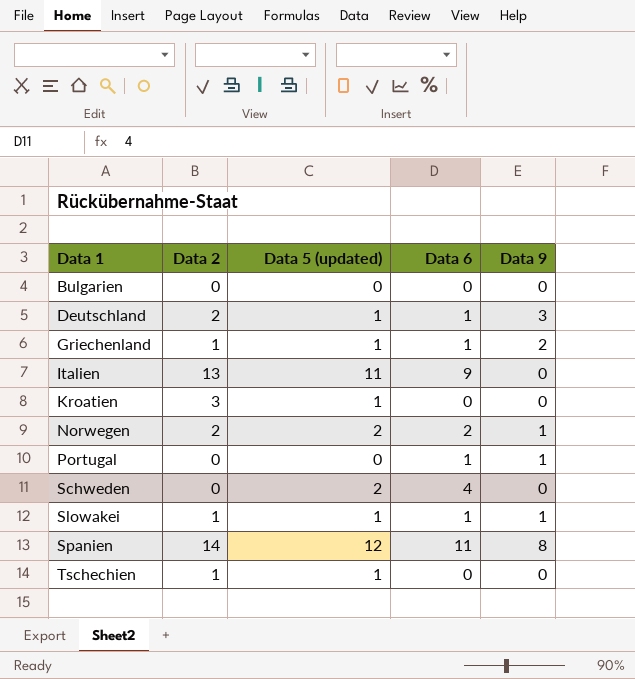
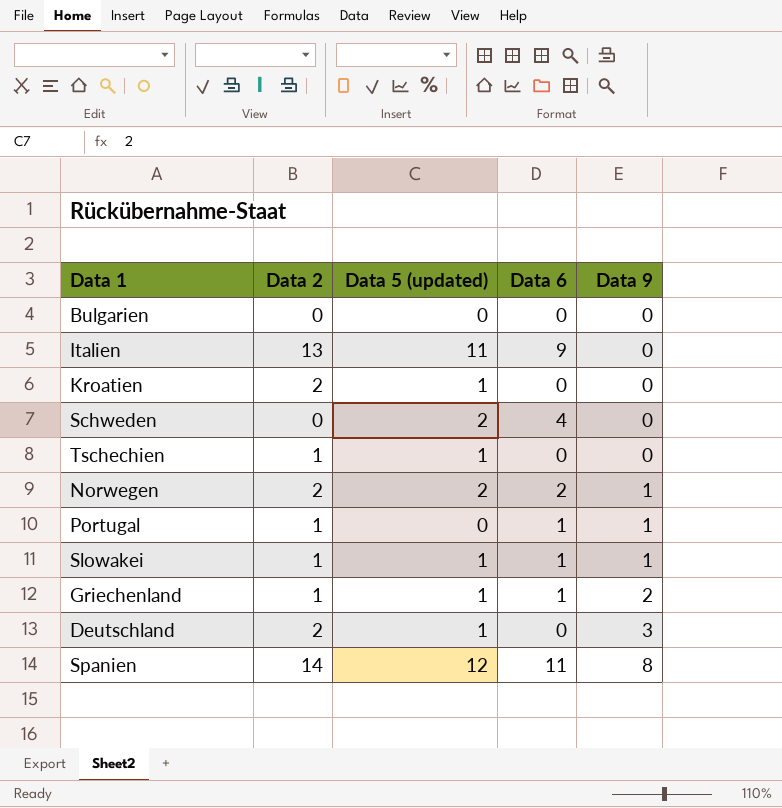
row order: Data 1 ascending -> Data 9 ascending
Kroatien | Data 2: 3 -> 2
Portugal | Data 2: 0 -> 1
Deutschland | Data 6: 1 -> 0

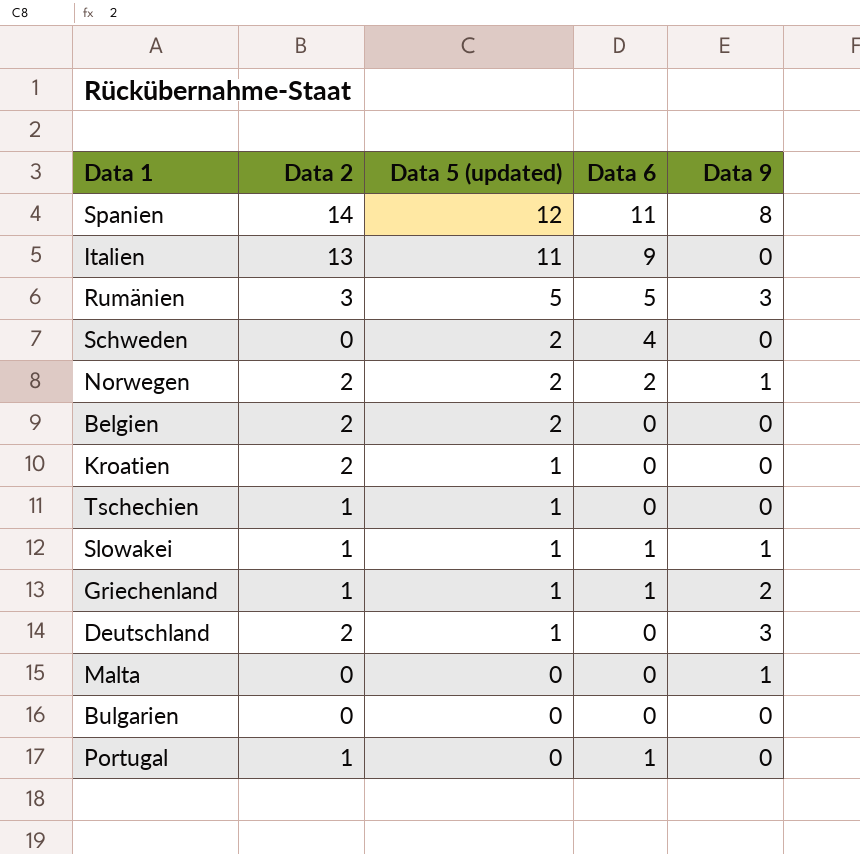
row order: Data 9 ascending -> Data 5 (updated) descending
row Rumänien: none -> 3 | 5 | 5 | 3
row Belgien: none -> 2 | 2 | 0 | 0
row Malta: none -> 0 | 0 | 0 | 1
Portugal | Data 9: 1 -> 0

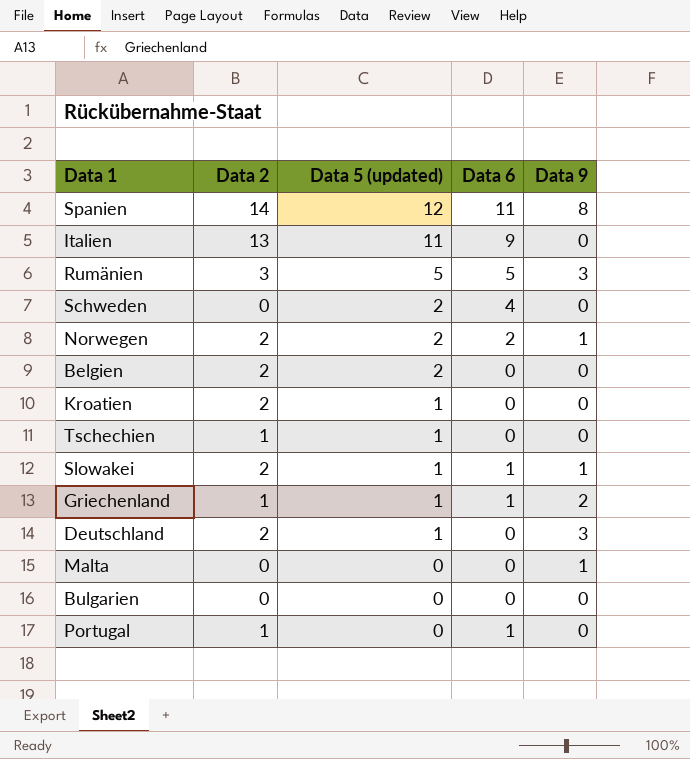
Slowakei | Data 2: 1 -> 2

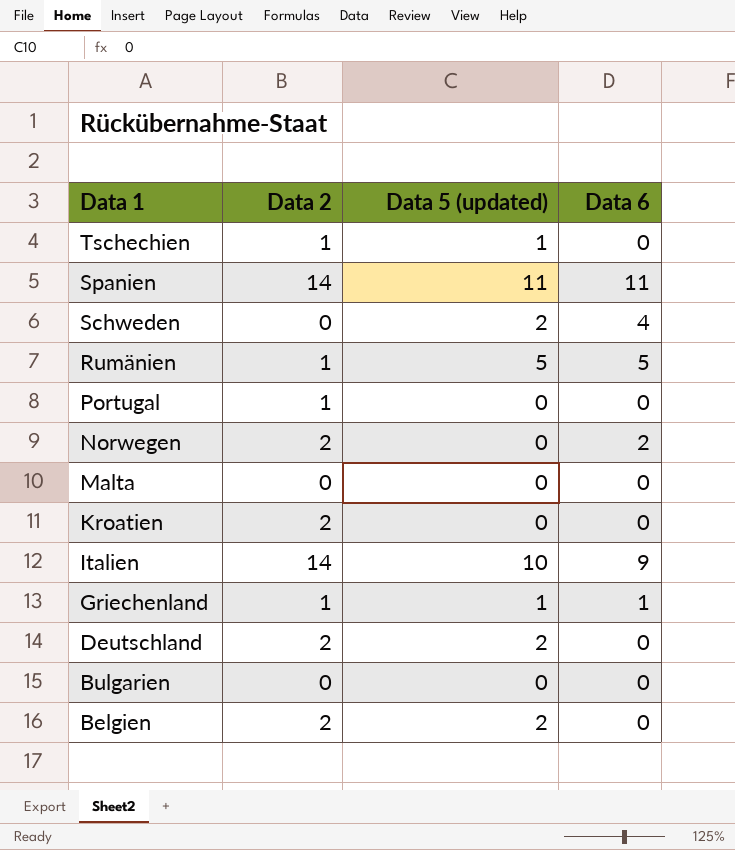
row order: Data 5 (updated) descending -> Data 1 descending
column Data 9 | position: 5 -> none
row Slowakei: 2 | 1 | 1 | 1 -> none
Spanien | Data 5 (updated): 12 -> 11
Rumänien | Data 2: 3 -> 1
Portugal | Data 6: 1 -> 0
Norwegen | Data 5 (updated): 2 -> 0
Kroatien | Data 5 (updated): 1 -> 0
Italien | Data 2: 13 -> 14
Italien | Data 5 (updated): 11 -> 10
Deutschland | Data 5 (updated): 1 -> 2

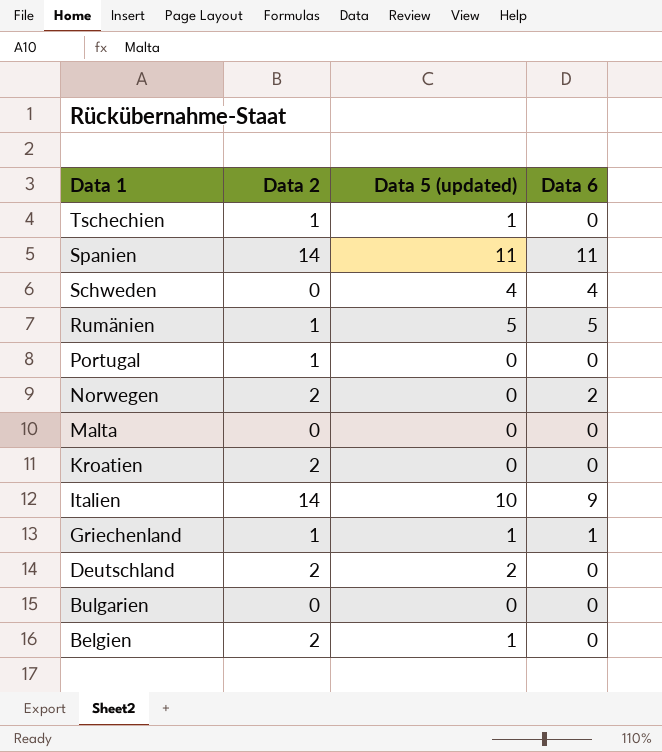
Schweden | Data 5 (updated): 2 -> 4
Belgien | Data 5 (updated): 2 -> 1

